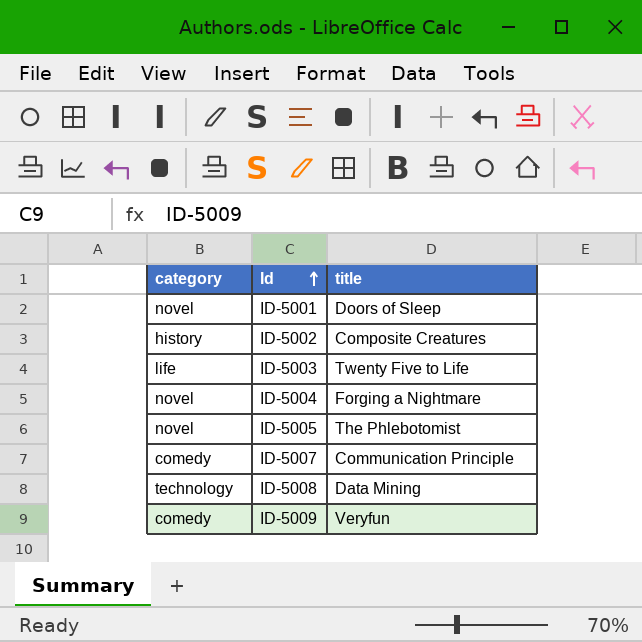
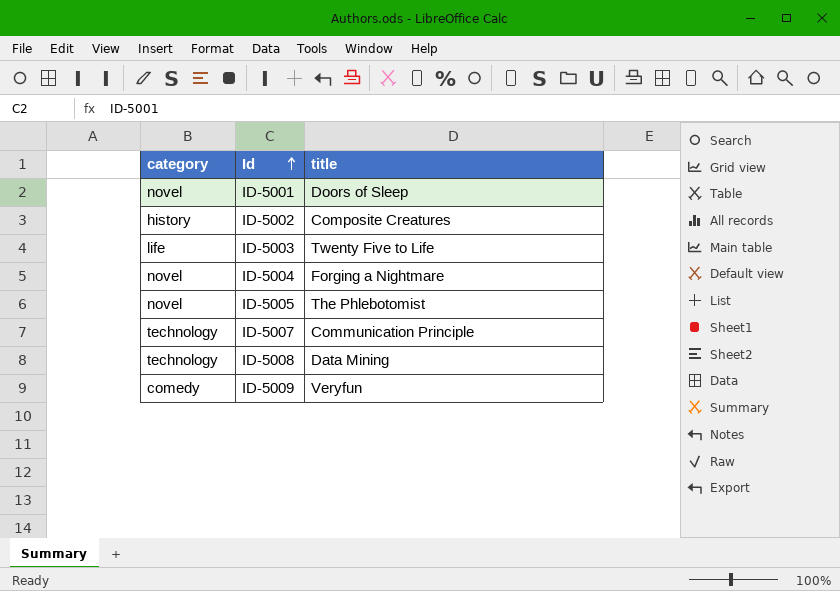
ID-5007 | category: comedy -> technology

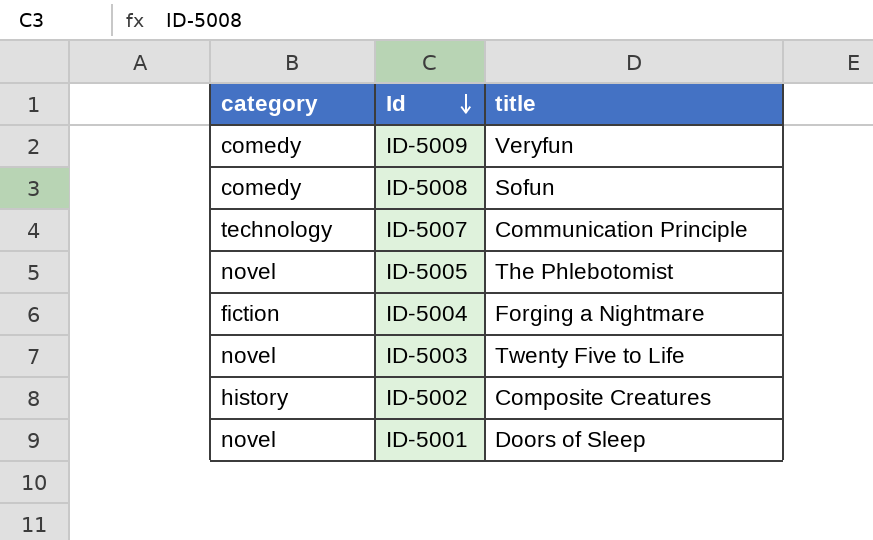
row order: Id ascending -> Id descending
ID-5008 | category: technology -> comedy
ID-5008 | title: Data Mining -> Sofun
ID-5004 | category: novel -> fiction
ID-5003 | category: life -> novel

